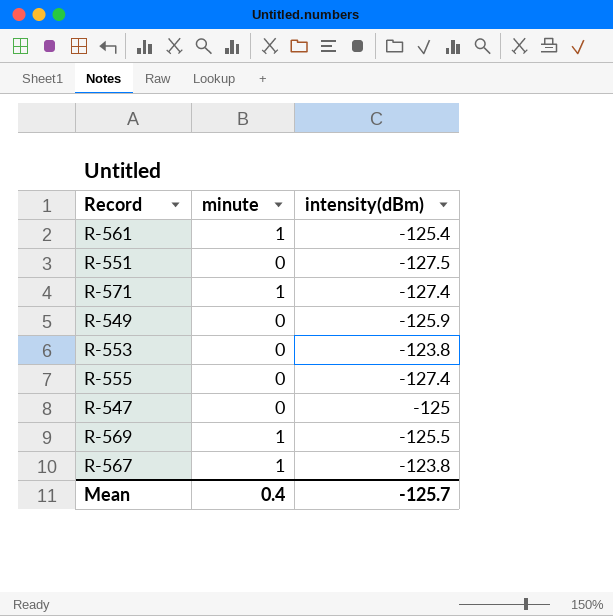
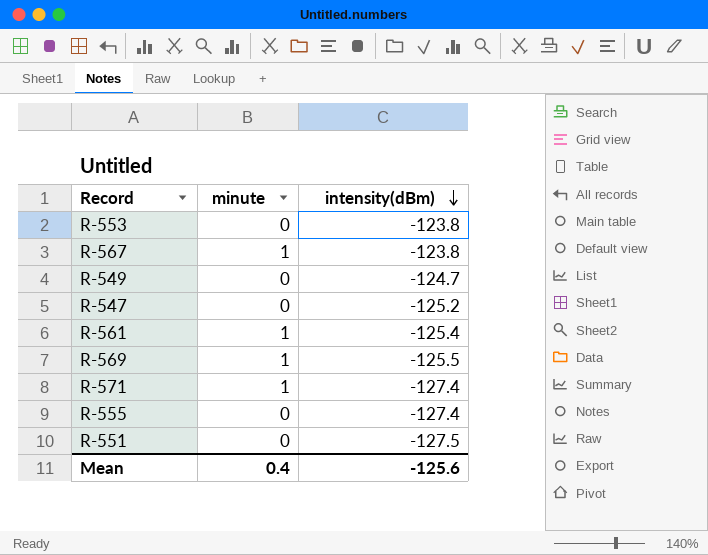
row order: none -> intensity(dBm) descending
R-549 | intensity(dBm): -125.9 -> -124.7
R-547 | intensity(dBm): -125 -> -125.2
Mean | intensity(dBm): -125.7 -> -125.6

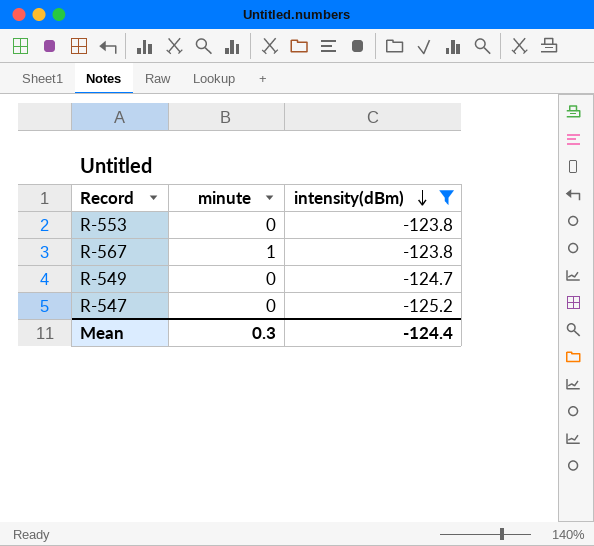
filter: none -> intensity(dBm) >= -125.2
Mean | minute: 0.4 -> 0.3
Mean | intensity(dBm): -125.6 -> -124.4

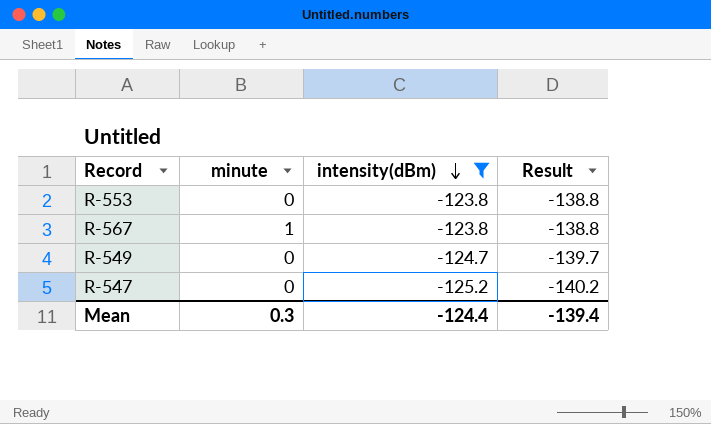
column Result | formula: none -> [intensity(dBm)] - 15

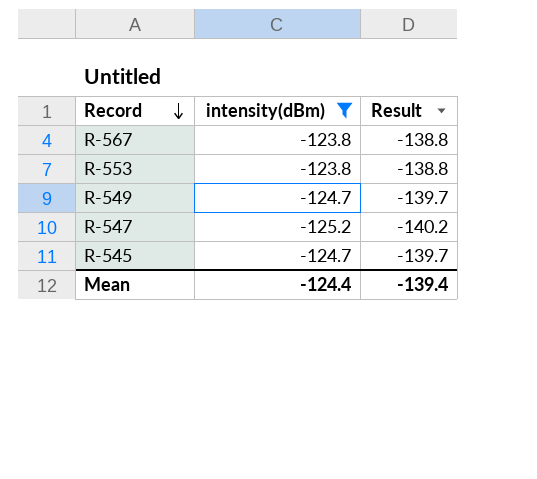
row order: intensity(dBm) descending -> Record descending
column minute | position: 2 -> none
row R-545: none -> -124.7 | -139.7

